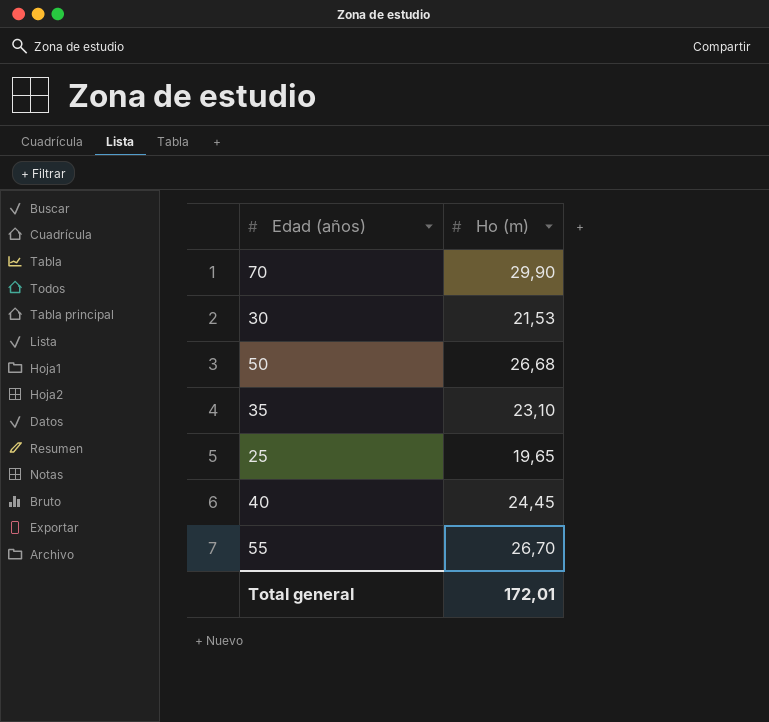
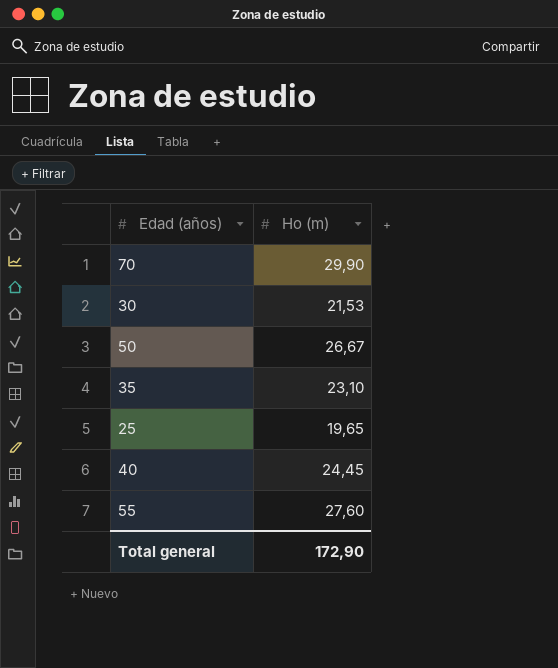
50 | Ho (m): 26,68 -> 26,67
55 | Ho (m): 26,70 -> 27,60
Total general | Ho (m): 172,01 -> 172,90

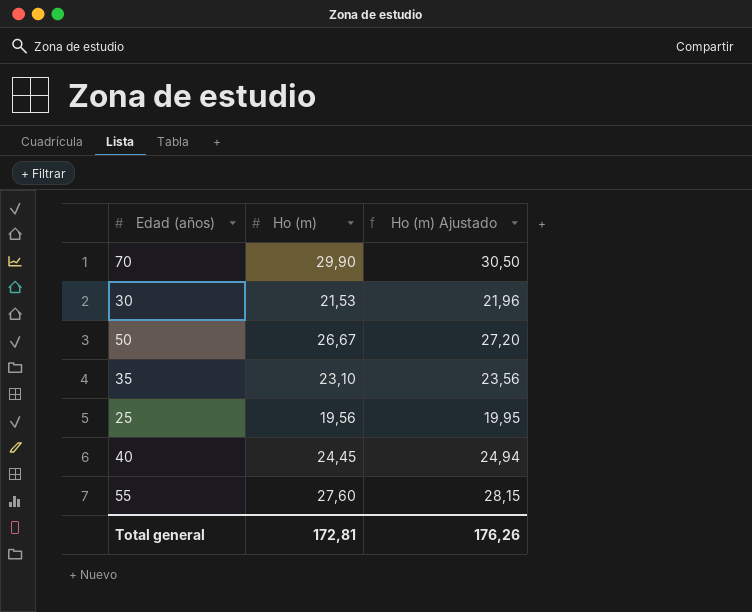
column Ho (m) Ajustado | formula: none -> [Ho (m)] * 1,02
25 | Ho (m): 19,65 -> 19,56
Total general | Ho (m): 172,90 -> 172,81

